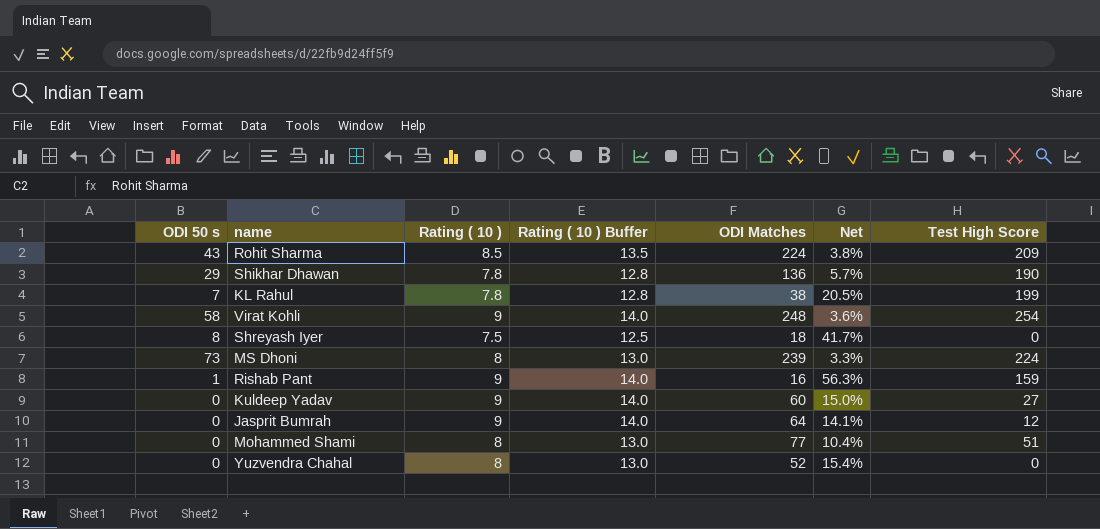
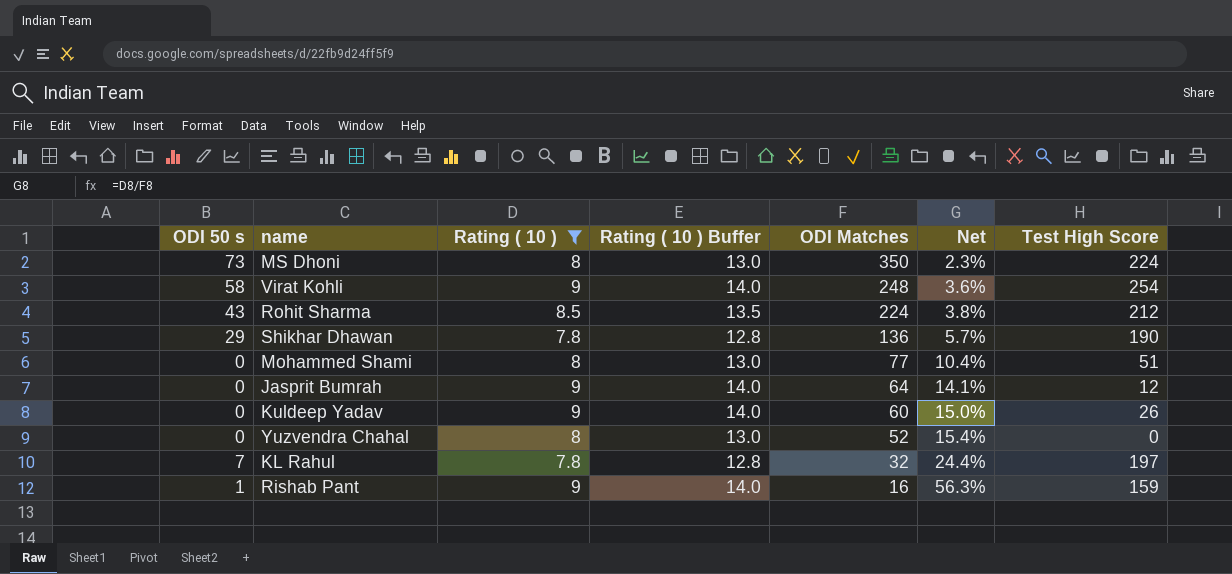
filter: none -> Rating ( 10 ) != 7.5
row order: none -> ODI Matches descending
MS Dhoni | ODI Matches: 239 -> 350
MS Dhoni | Net: 3.3% -> 2.3%
Rohit Sharma | Test High Score: 209 -> 212
Kuldeep Yadav | Test High Score: 27 -> 26
KL Rahul | ODI Matches: 38 -> 32
KL Rahul | Net: 20.5% -> 24.4%
KL Rahul | Test High Score: 199 -> 197

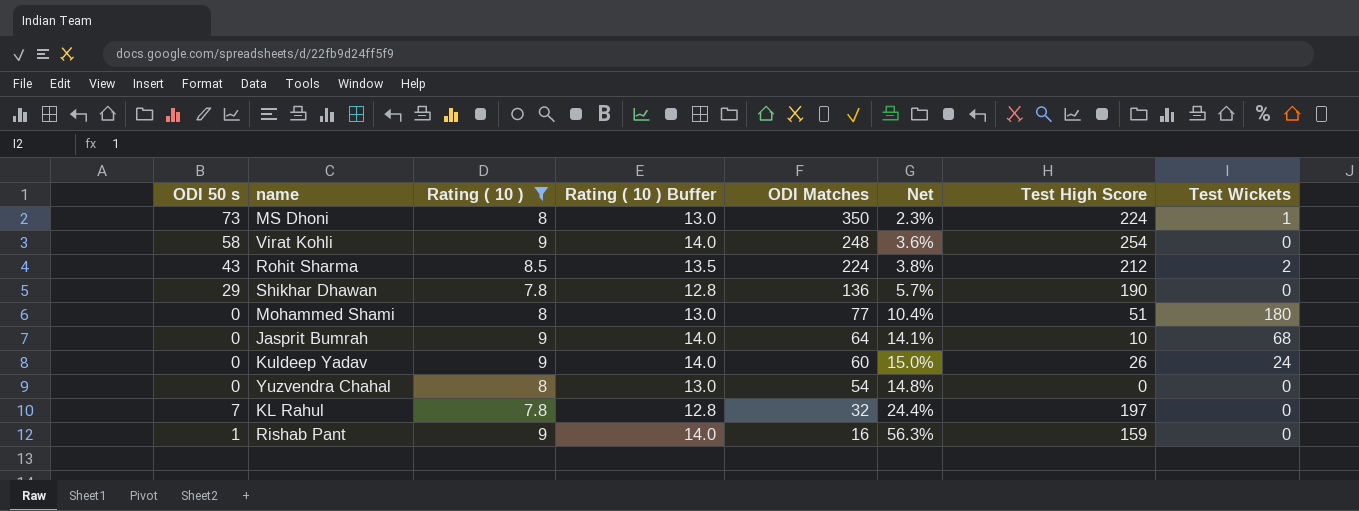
column Test Wickets | position: none -> 8
Jasprit Bumrah | Test High Score: 12 -> 10
Yuzvendra Chahal | ODI Matches: 52 -> 54
Yuzvendra Chahal | Net: 15.4% -> 14.8%

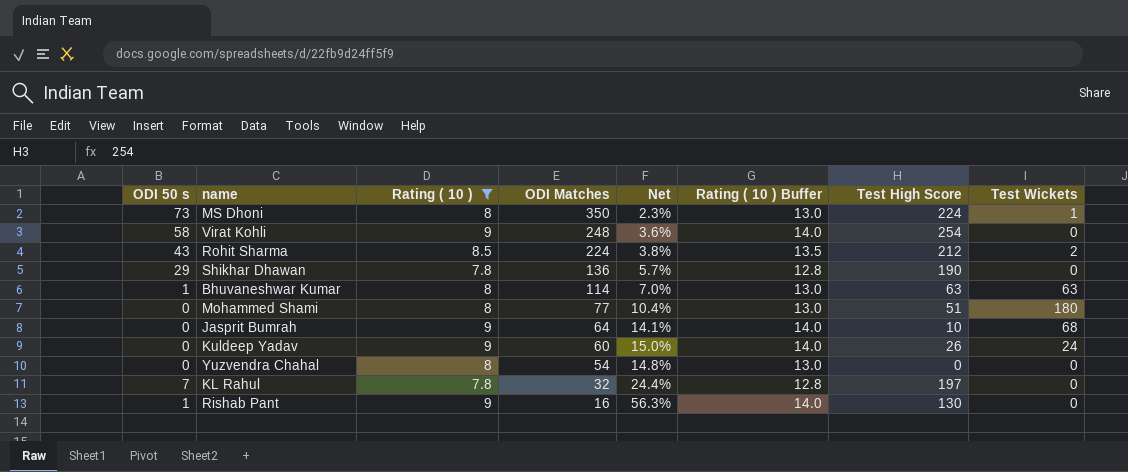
column Rating ( 10 ) Buffer | position: 4 -> 6
row Bhuvaneshwar Kumar: none -> 1 | 8 | 114 | 7.0% | 13.0 | 63 | 63
Rishab Pant | Test High Score: 159 -> 130

